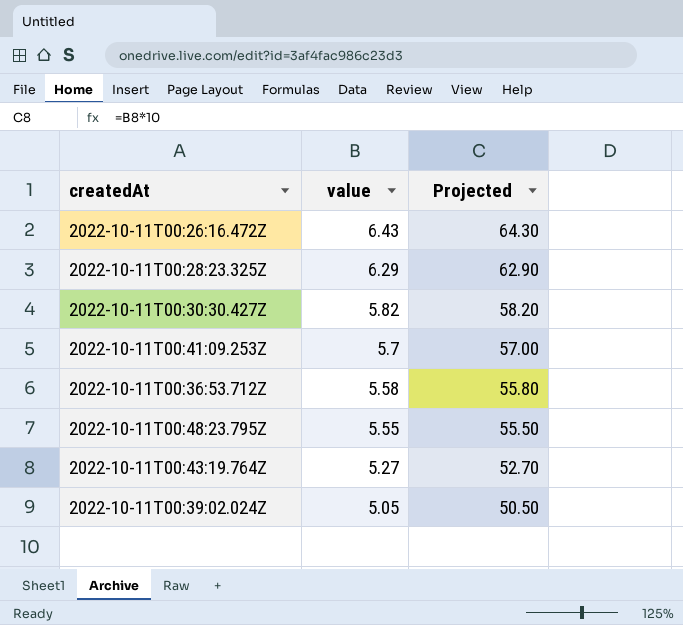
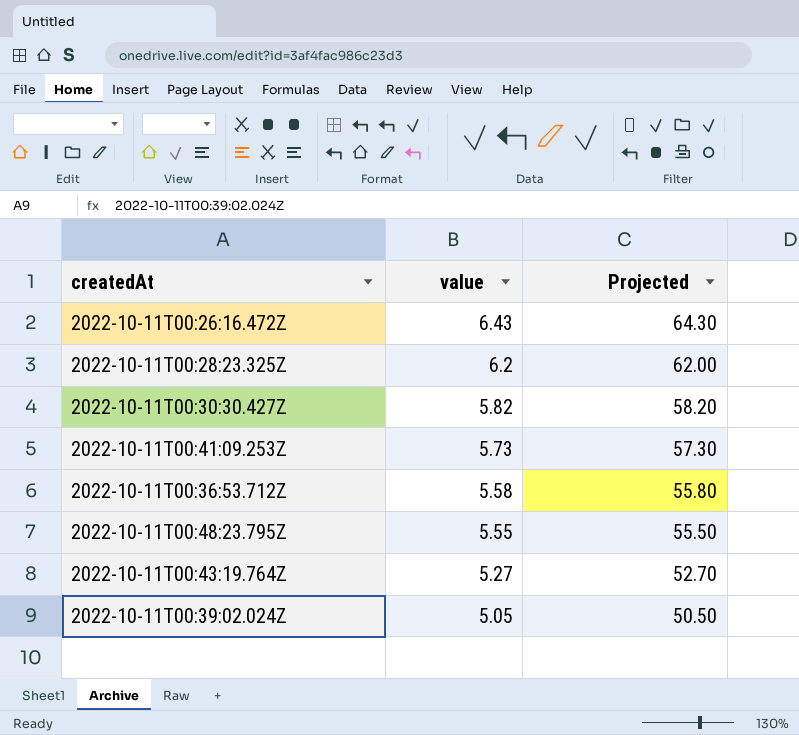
2022-10-11T00:28:23.325Z | value: 6.29 -> 6.2
2022-10-11T00:28:23.325Z | Projected: 62.90 -> 62.00
2022-10-11T00:41:09.253Z | value: 5.7 -> 5.73
2022-10-11T00:41:09.253Z | Projected: 57.00 -> 57.30

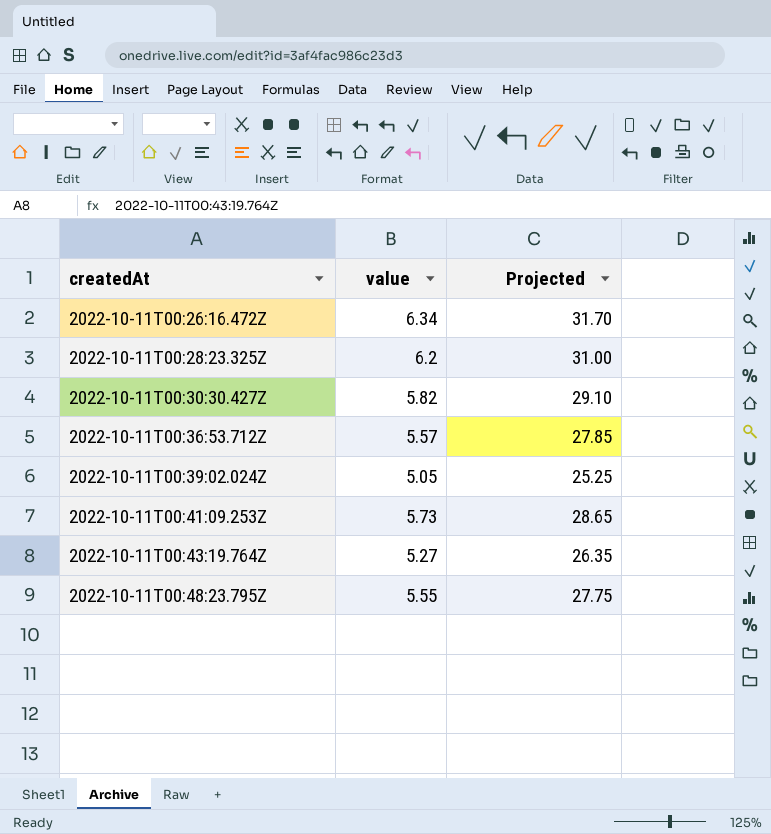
row order: value descending -> createdAt ascending
column Projected | formula: [value] * 10 -> [value] * 5
2022-10-11T00:26:16.472Z | value: 6.43 -> 6.34
2022-10-11T00:36:53.712Z | value: 5.58 -> 5.57

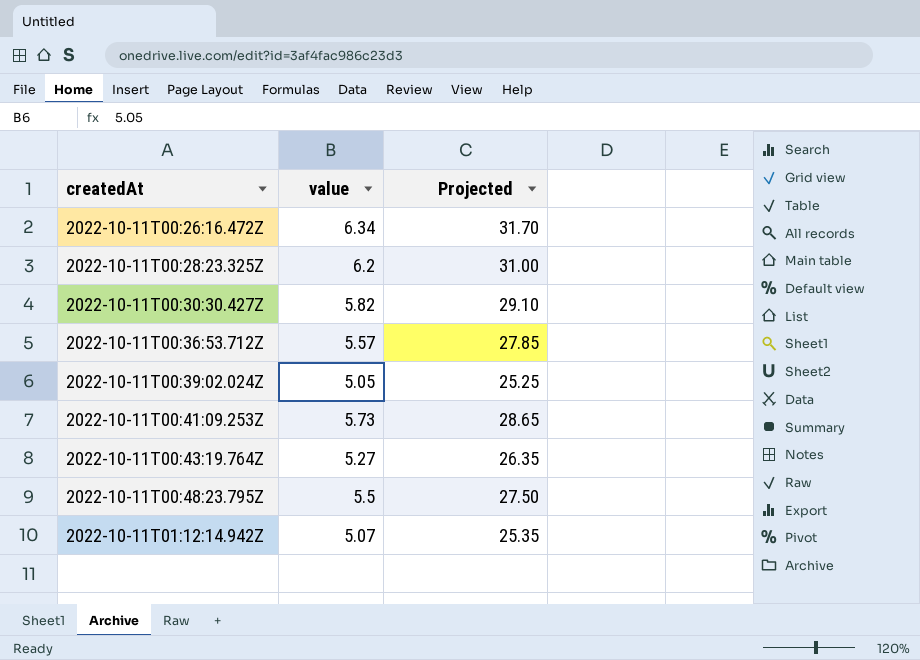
2022-10-11T00:48:23.795Z | value: 5.55 -> 5.5
2022-10-11T00:48:23.795Z | Projected: 27.75 -> 27.50
row 2022-10-11T01:12:14.942Z: none -> 5.07 | 25.35

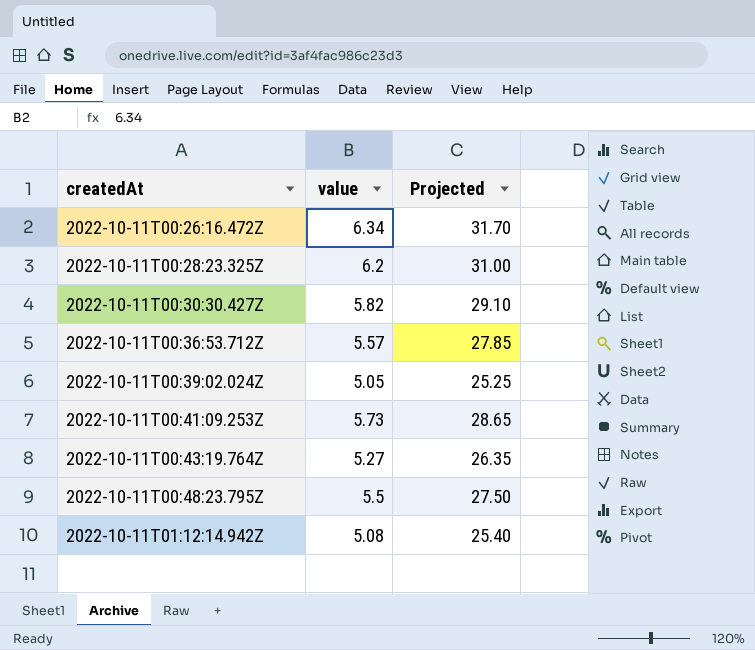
2022-10-11T01:12:14.942Z | value: 5.07 -> 5.08
2022-10-11T01:12:14.942Z | Projected: 25.35 -> 25.40

